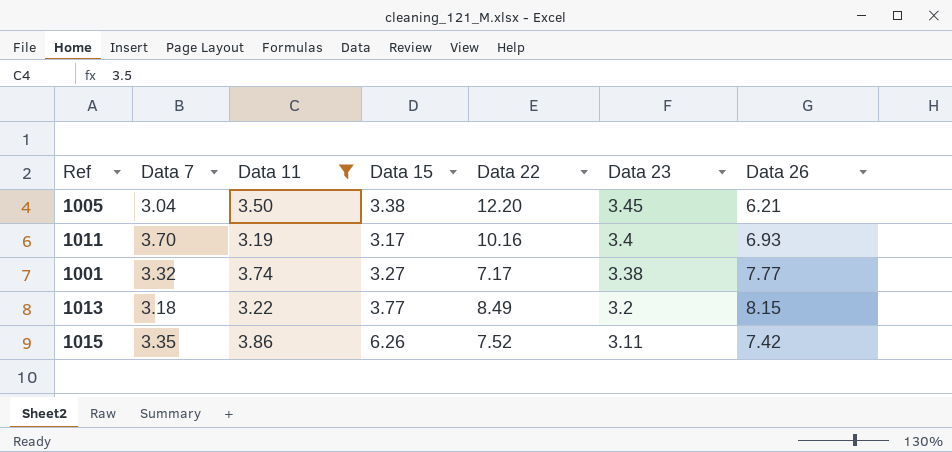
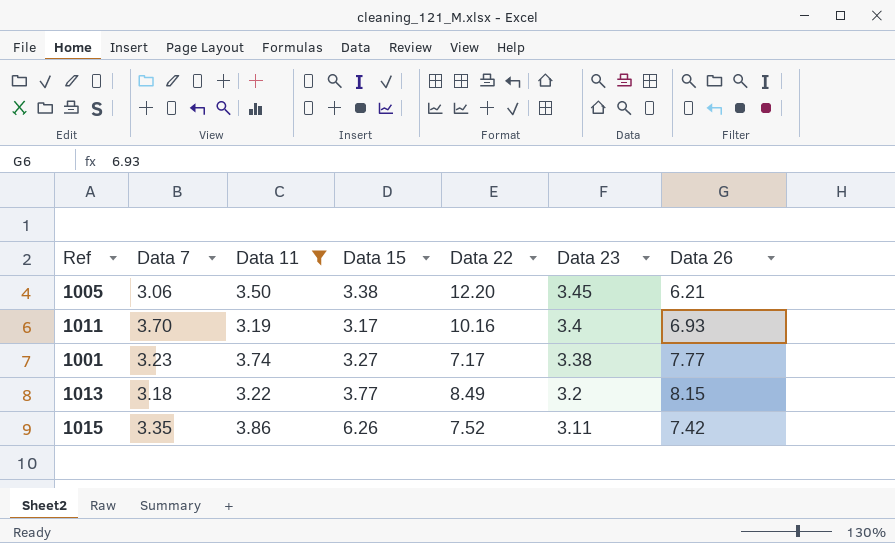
1005 | Data 7: 3.04 -> 3.06
1001 | Data 7: 3.32 -> 3.23

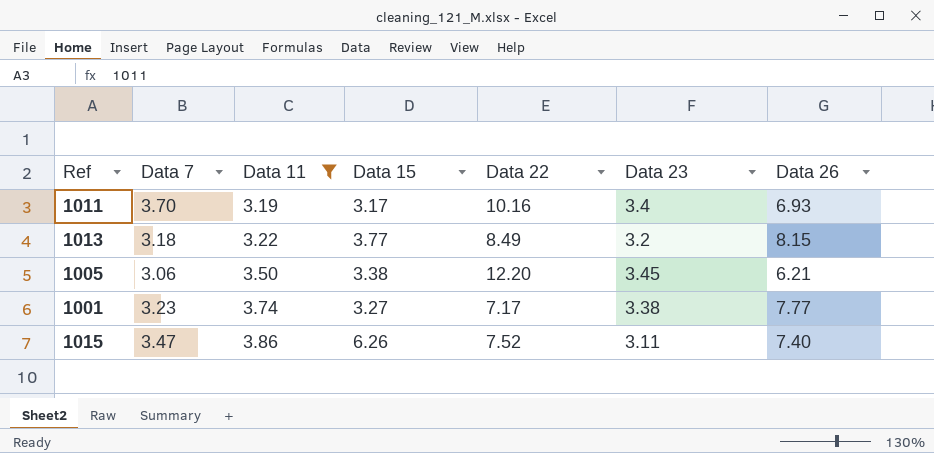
row order: Data 23 descending -> Data 11 ascending
1015 | Data 7: 3.35 -> 3.47
1015 | Data 26: 7.42 -> 7.40

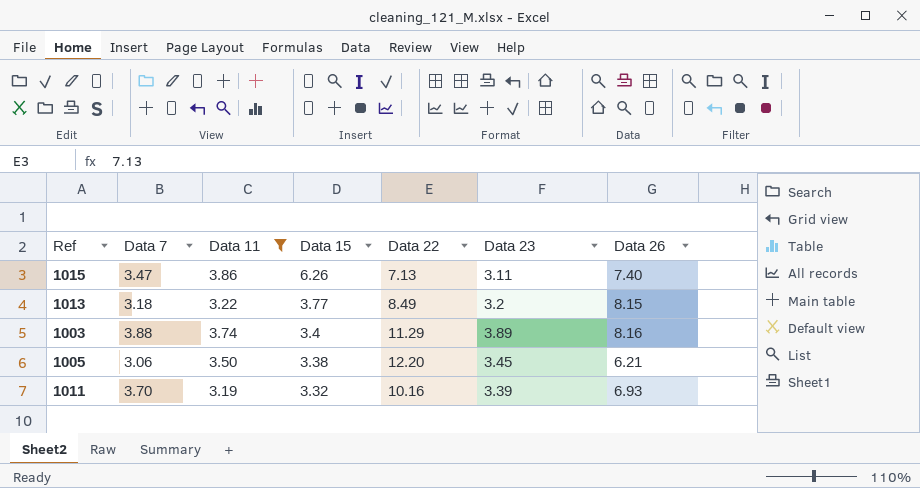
row order: Data 11 ascending -> Data 15 descending
row 1001: 3.23 | 3.74 | 3.27 | 7.17 | 3.38 | 7.77 -> none
1015 | Data 22: 7.52 -> 7.13
row 1003: none -> 3.88 | 3.74 | 3.4 | 11.29 | 3.89 | 8.16
1011 | Data 15: 3.17 -> 3.32
1011 | Data 23: 3.4 -> 3.39

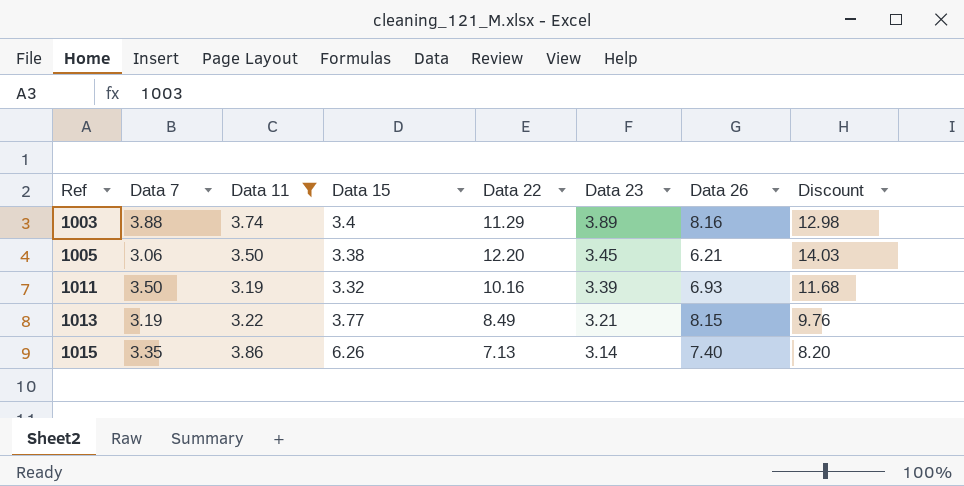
row order: Data 15 descending -> Ref ascending
column Discount | formula: none -> [Data 22] * 1.15
1011 | Data 7: 3.70 -> 3.50
1013 | Data 7: 3.18 -> 3.19
1013 | Data 23: 3.2 -> 3.21
1015 | Data 7: 3.47 -> 3.35
1015 | Data 23: 3.11 -> 3.14

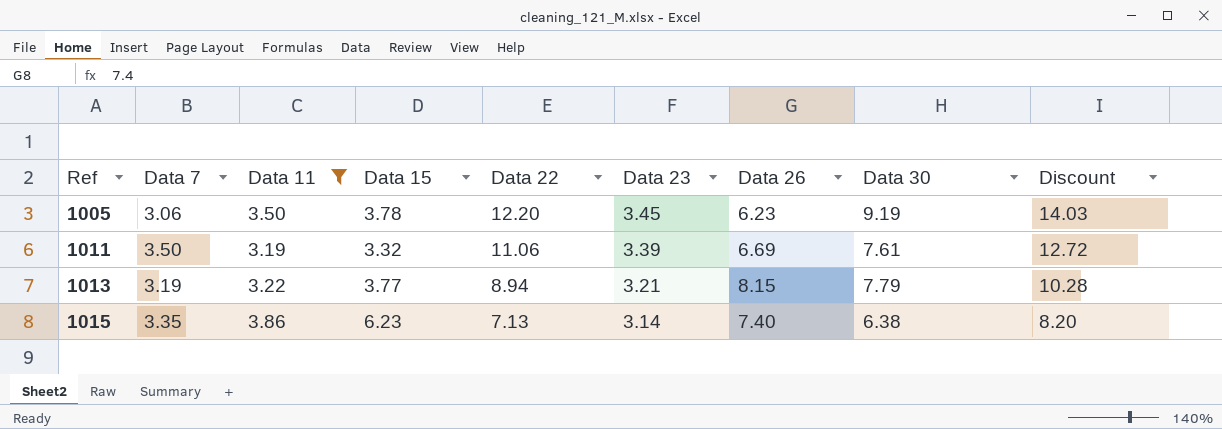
column Data 30 | position: none -> 8
row 1003: 3.88 | 3.74 | 3.4 | 11.29 | 3.89 | 8.16 | 12.98 -> none
1005 | Data 15: 3.38 -> 3.78
1005 | Data 26: 6.21 -> 6.23
1011 | Data 22: 10.16 -> 11.06
1011 | Data 26: 6.93 -> 6.69
1011 | Discount: 11.68 -> 12.72
1013 | Data 22: 8.49 -> 8.94
1013 | Discount: 9.76 -> 10.28
1015 | Data 15: 6.26 -> 6.23

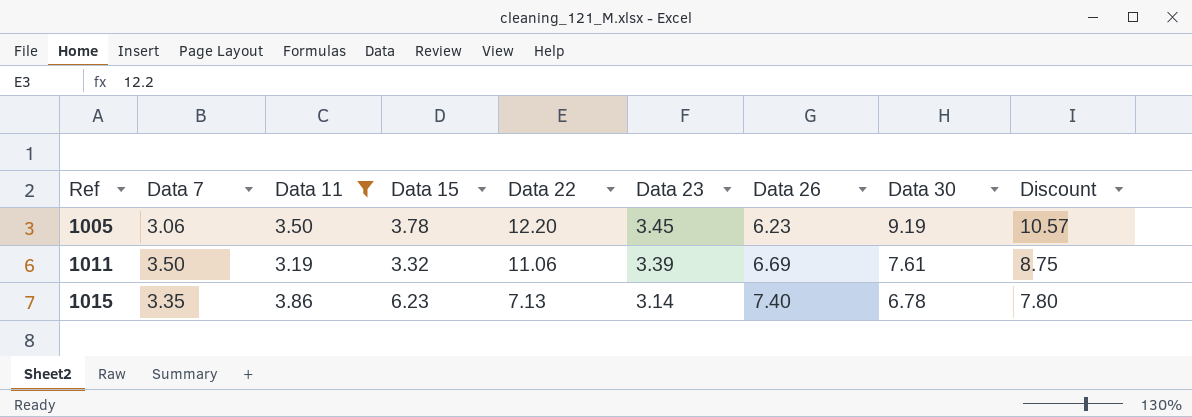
column Discount | formula: [Data 22] * 1.15 -> [Data 30] * 1.15
row 1013: 3.19 | 3.22 | 3.77 | 8.94 | 3.21 | 8.15 | 7.79 | 10.28 -> none
1015 | Data 30: 6.38 -> 6.78

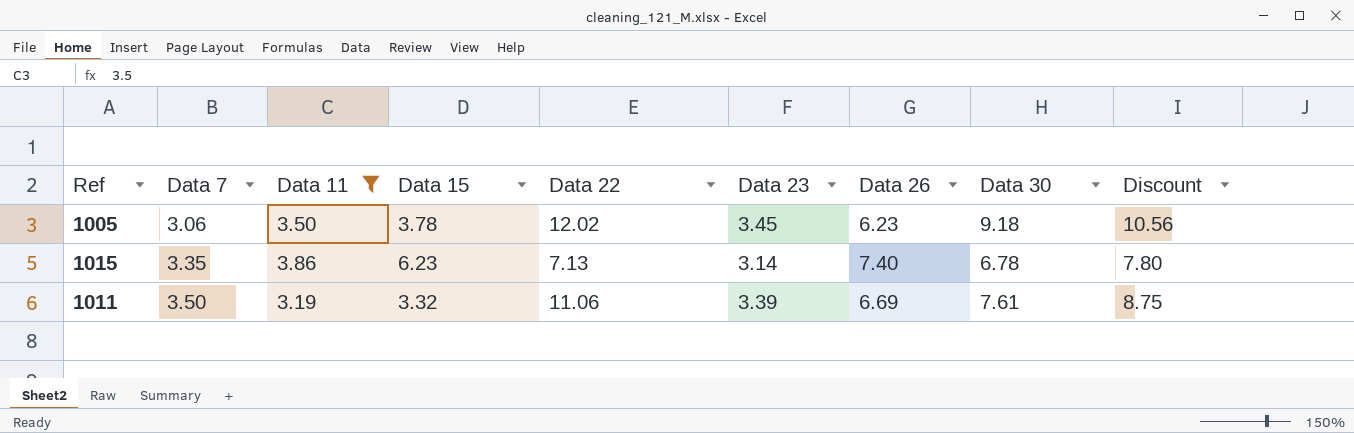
row order: Ref ascending -> Data 7 ascending
1005 | Data 22: 12.20 -> 12.02
1005 | Data 30: 9.19 -> 9.18
1005 | Discount: 10.57 -> 10.56

